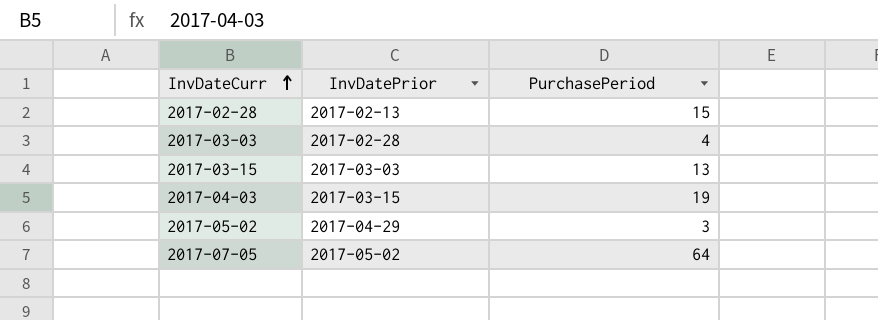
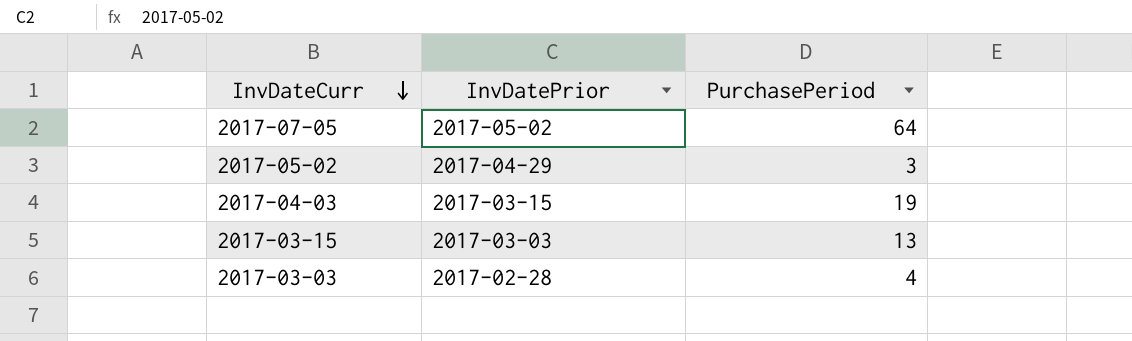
row order: InvDateCurr ascending -> InvDateCurr descending
row 2017-02-28: 2017-02-13 | 15 -> none

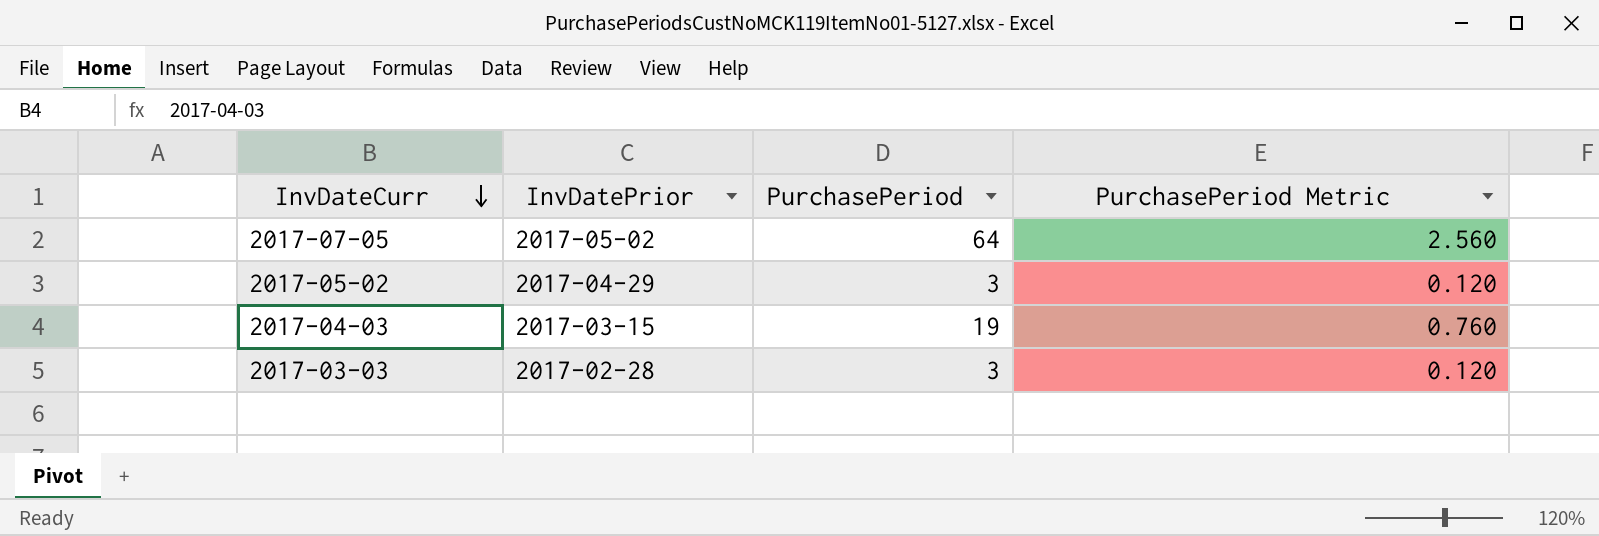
column PurchasePeriod Metric | formula: none -> [PurchasePeriod] * 0.04
row 2017-03-15: 2017-03-03 | 13 -> none
2017-03-03 | PurchasePeriod: 4 -> 3

